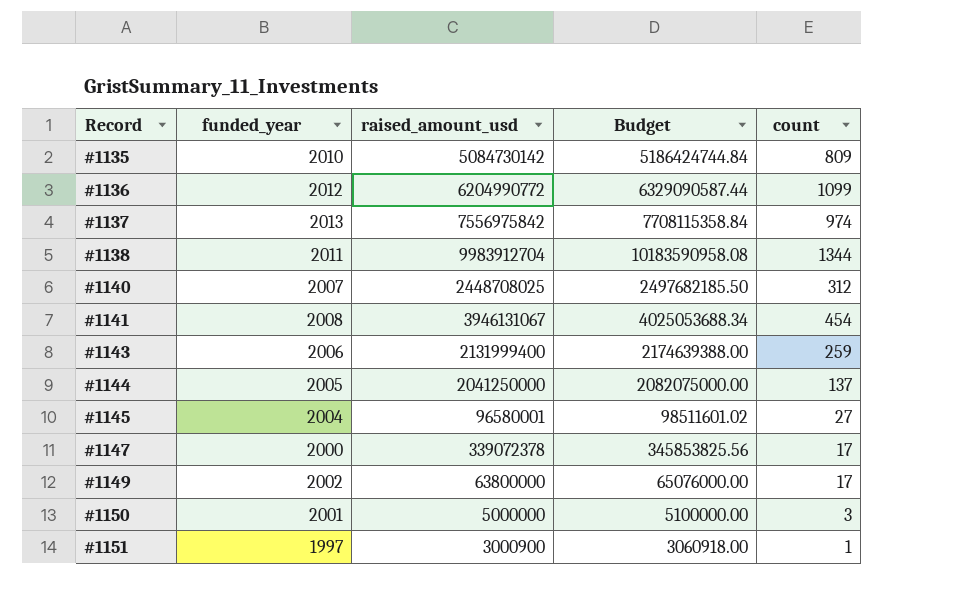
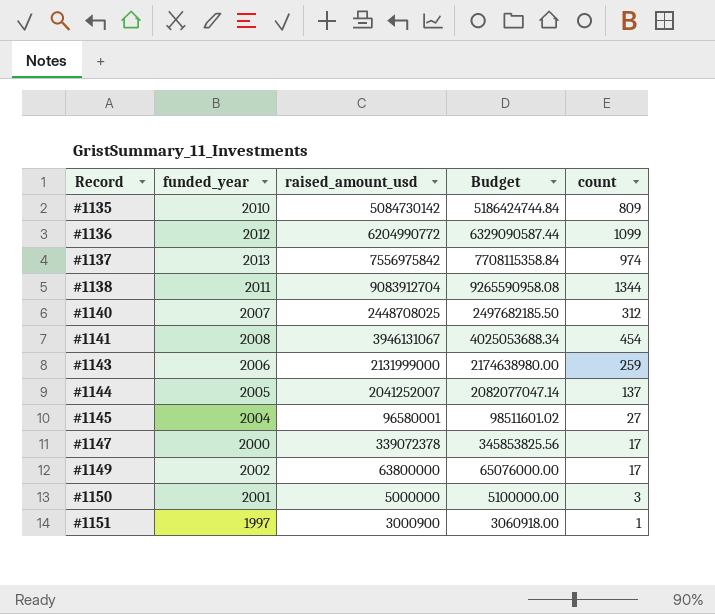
#1138 | raised_amount_usd: 9983912704 -> 9083912704
#1138 | Budget: 10183590958.08 -> 9265590958.08
#1143 | raised_amount_usd: 2131999400 -> 2131999000
#1143 | Budget: 2174639388.00 -> 2174638980.00
#1144 | raised_amount_usd: 2041250000 -> 2041252007
#1144 | Budget: 2082075000.00 -> 2082077047.14

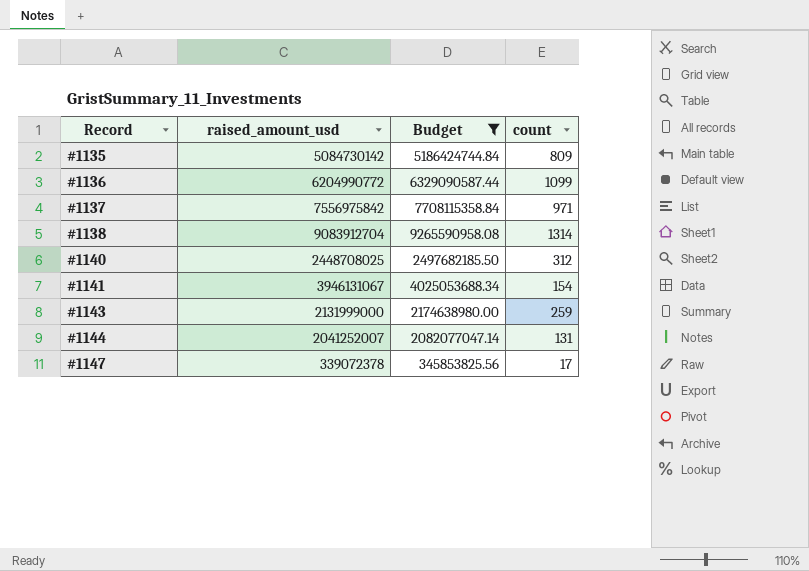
filter: none -> Budget >= 345853825.56
column funded_year | position: 2 -> none
#1137 | count: 974 -> 971
#1138 | count: 1344 -> 1314
#1141 | count: 454 -> 154
#1144 | count: 137 -> 131

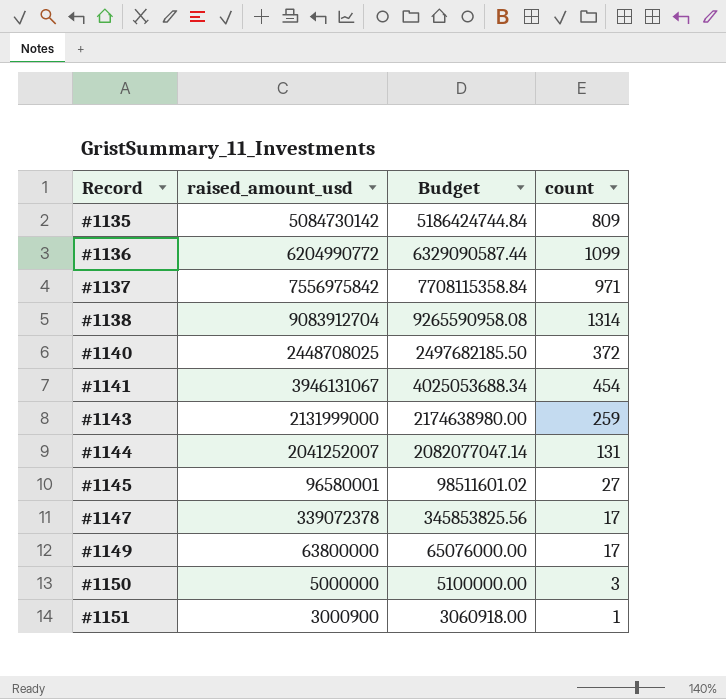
filter: Budget >= 345853825.56 -> none
#1140 | count: 312 -> 372
#1141 | count: 154 -> 454

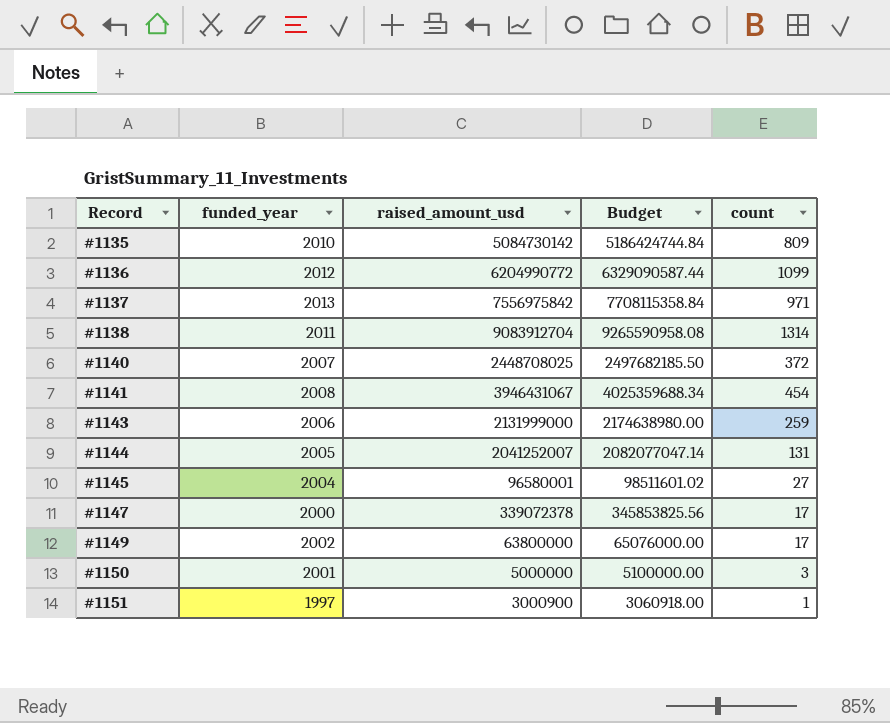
column funded_year | position: none -> 2
#1141 | raised_amount_usd: 3946131067 -> 3946431067
#1141 | Budget: 4025053688.34 -> 4025359688.34

